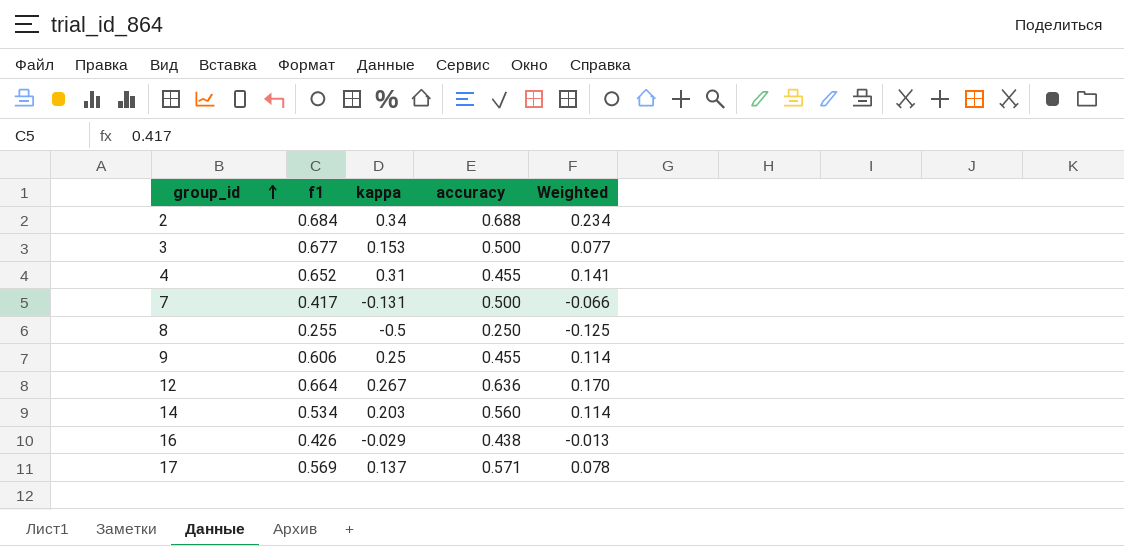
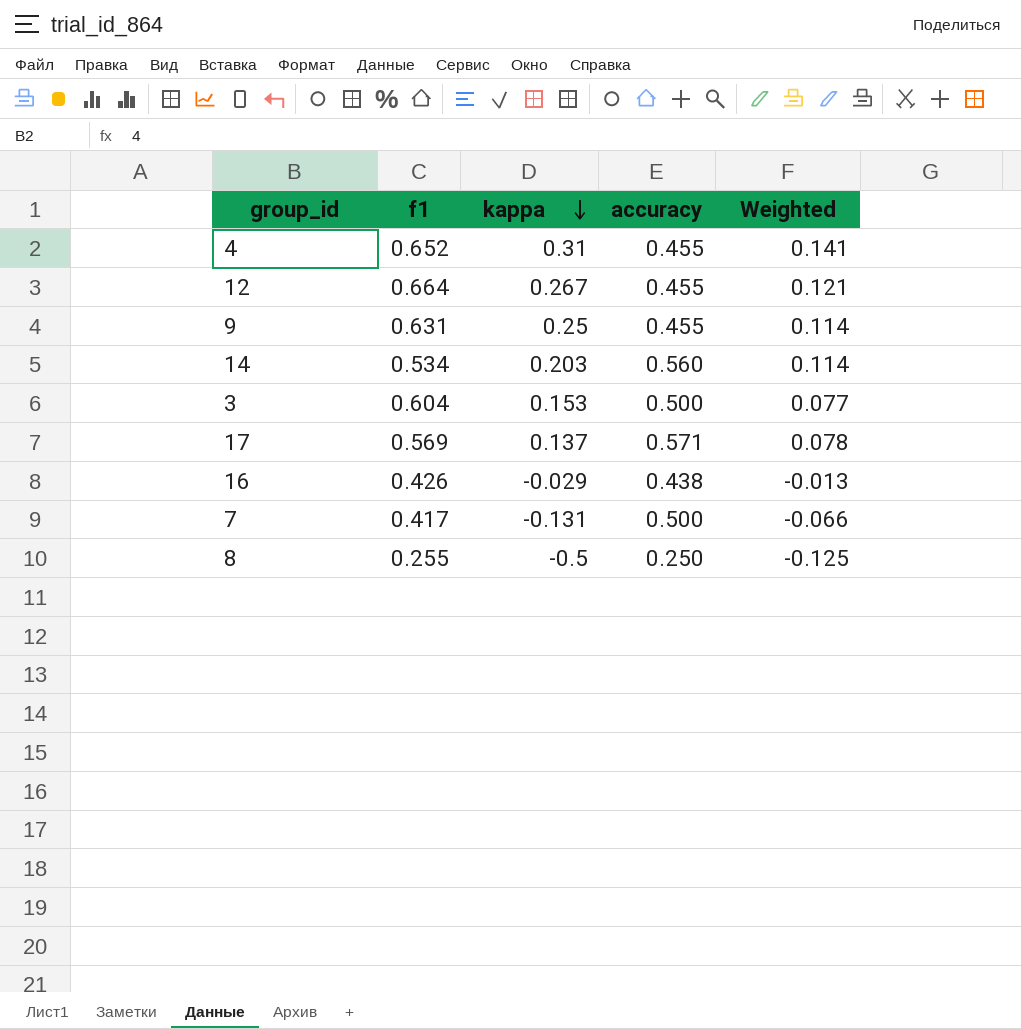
row order: group_id ascending -> kappa descending
row 2: 0.684 | 0.34 | 0.688 | 0.234 -> none
12 | accuracy: 0.636 -> 0.455
12 | Weighted: 0.170 -> 0.121
9 | f1: 0.606 -> 0.631
3 | f1: 0.677 -> 0.604

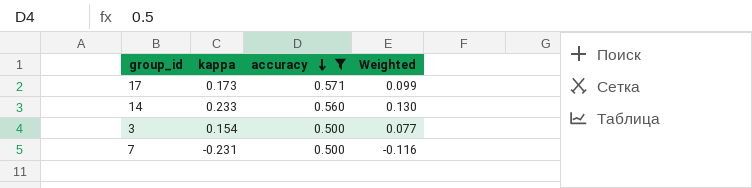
filter: none -> accuracy >= 0.500
row order: kappa descending -> accuracy descending
column f1 | position: 2 -> none
17 | kappa: 0.137 -> 0.173
17 | Weighted: 0.078 -> 0.099
14 | kappa: 0.203 -> 0.233
14 | Weighted: 0.114 -> 0.130
3 | kappa: 0.153 -> 0.154
7 | kappa: -0.131 -> -0.231
7 | Weighted: -0.066 -> -0.116

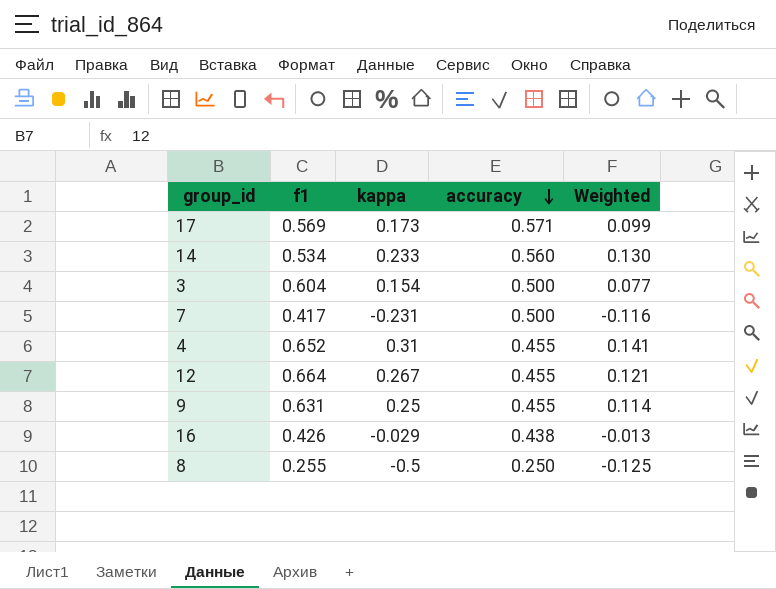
filter: accuracy >= 0.500 -> none
column f1 | position: none -> 2

